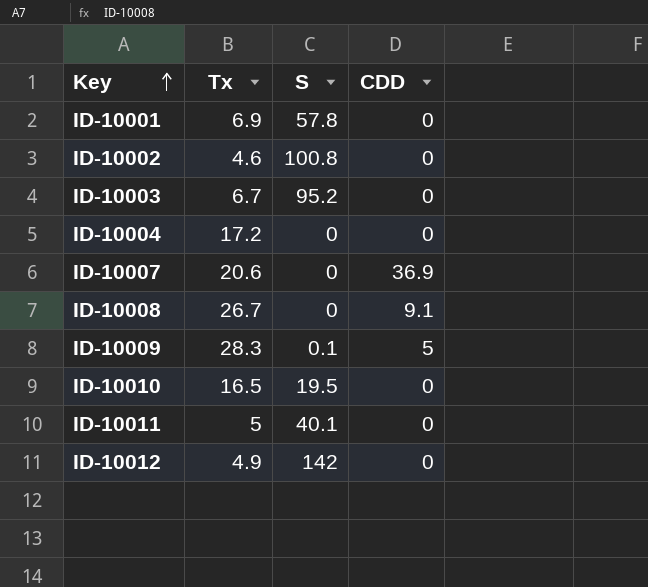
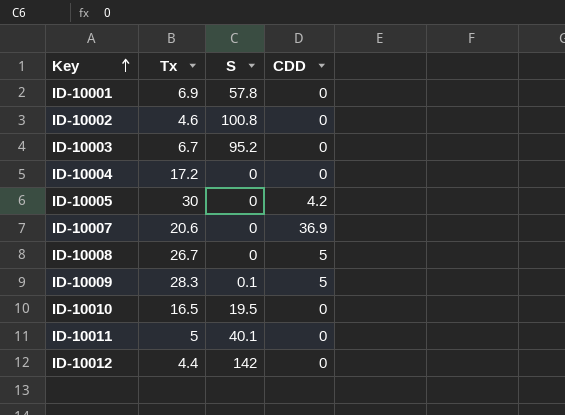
row ID-10005: none -> 30 | 0 | 4.2
ID-10008 | CDD: 9.1 -> 5
ID-10012 | Tx: 4.9 -> 4.4

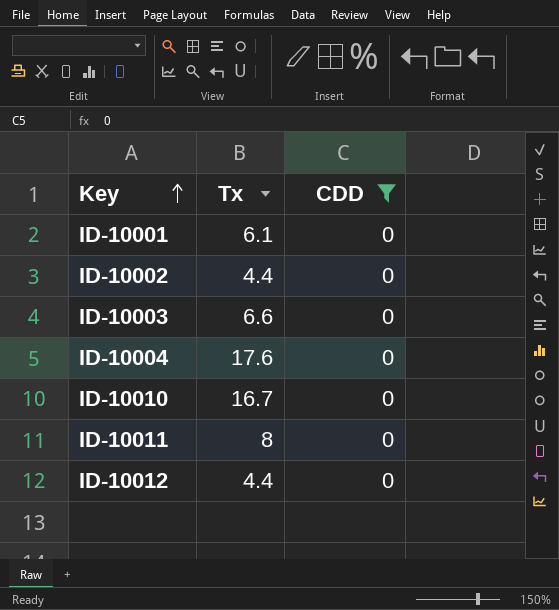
filter: none -> CDD = 0
column S | position: 3 -> none
ID-10001 | Tx: 6.9 -> 6.1
ID-10002 | Tx: 4.6 -> 4.4
ID-10003 | Tx: 6.7 -> 6.6
ID-10004 | Tx: 17.2 -> 17.6
ID-10010 | Tx: 16.5 -> 16.7
ID-10011 | Tx: 5 -> 8

